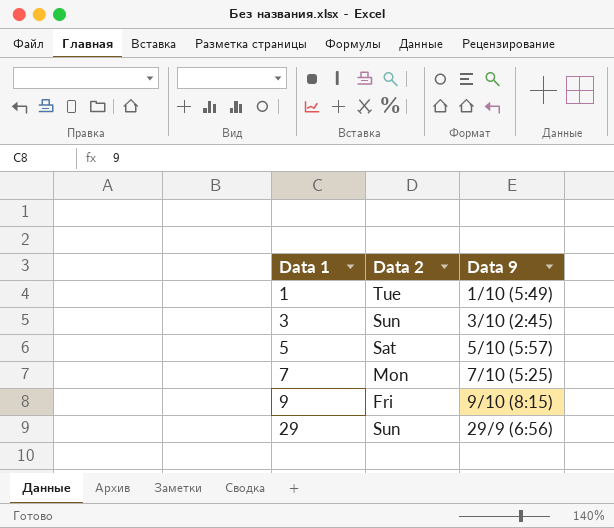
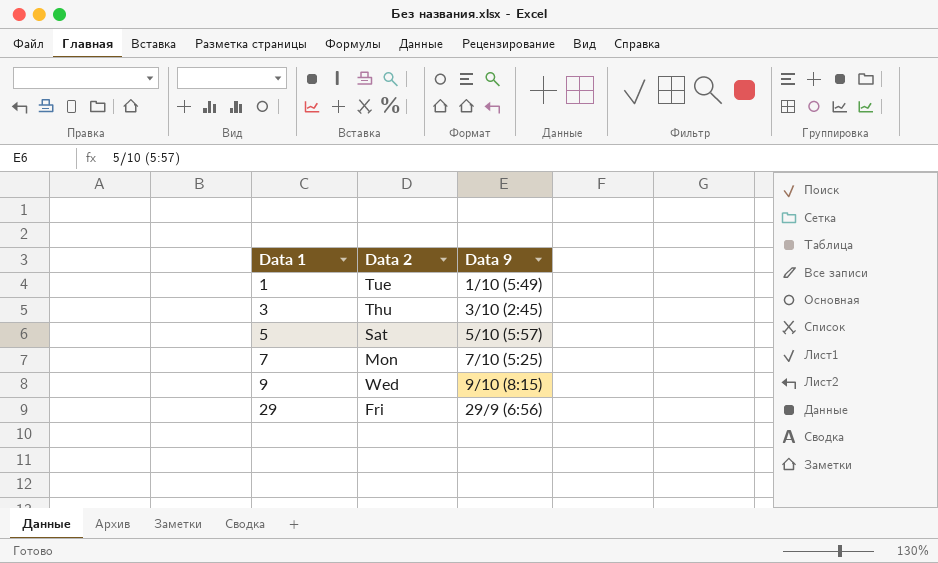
3 | Data 2: Sun -> Thu
9 | Data 2: Fri -> Wed
29 | Data 2: Sun -> Fri

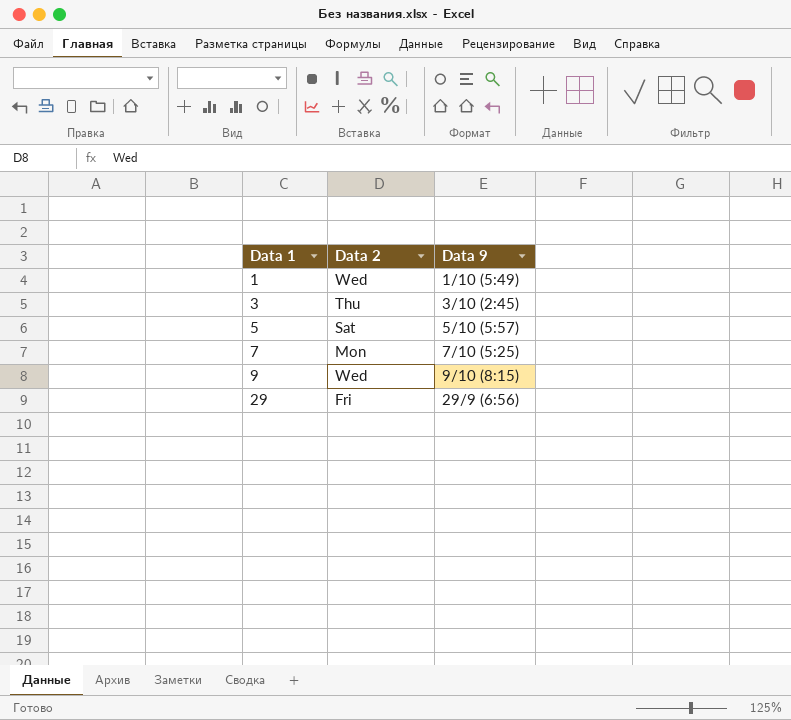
1 | Data 2: Tue -> Wed

